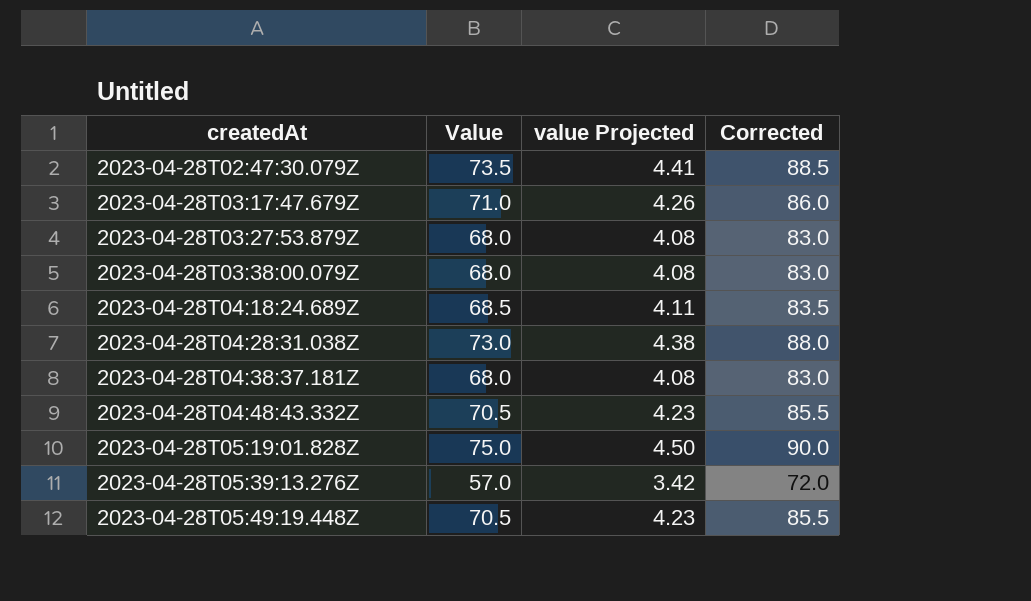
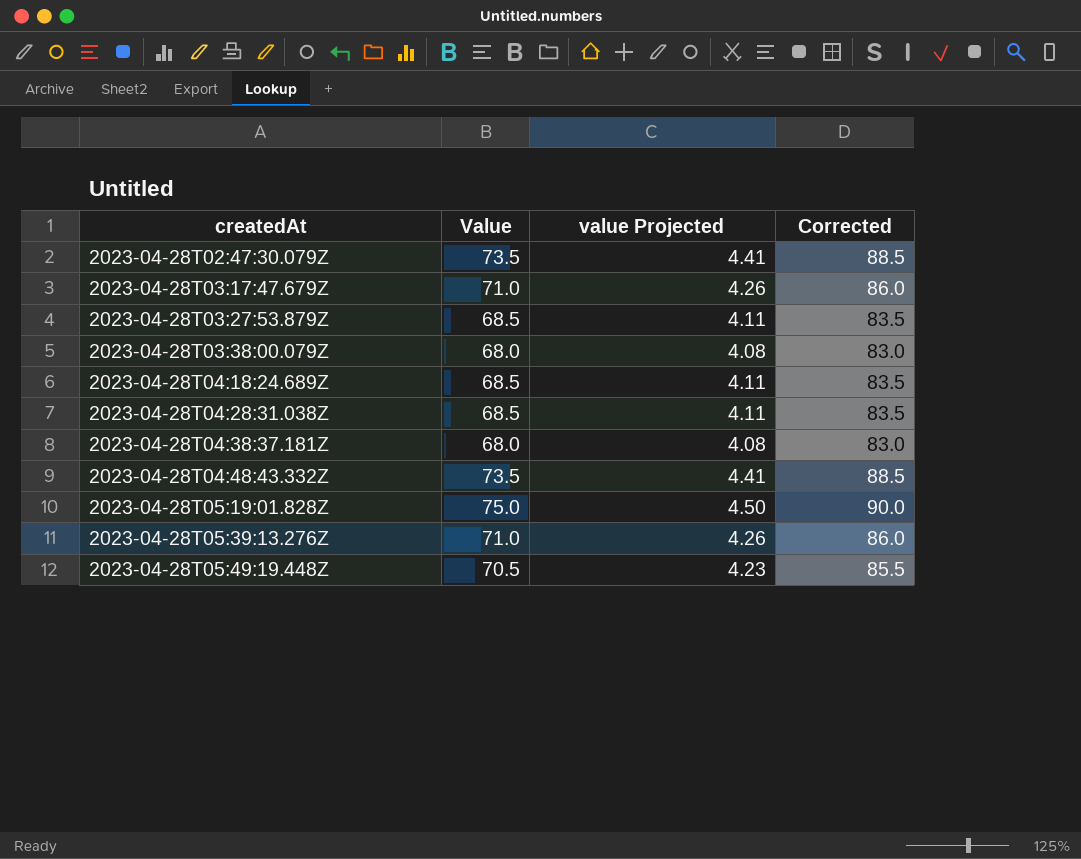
2023-04-28T03:27:53.879Z | Value: 68.0 -> 68.5
2023-04-28T03:27:53.879Z | value Projected: 4.08 -> 4.11
2023-04-28T03:27:53.879Z | Corrected: 83.0 -> 83.5
2023-04-28T04:28:31.038Z | Value: 73.0 -> 68.5
2023-04-28T04:28:31.038Z | value Projected: 4.38 -> 4.11
2023-04-28T04:28:31.038Z | Corrected: 88.0 -> 83.5
2023-04-28T04:48:43.332Z | Value: 70.5 -> 73.5
2023-04-28T04:48:43.332Z | value Projected: 4.23 -> 4.41
2023-04-28T04:48:43.332Z | Corrected: 85.5 -> 88.5
2023-04-28T05:39:13.276Z | Value: 57.0 -> 71.0
2023-04-28T05:39:13.276Z | value Projected: 3.42 -> 4.26
2023-04-28T05:39:13.276Z | Corrected: 72.0 -> 86.0

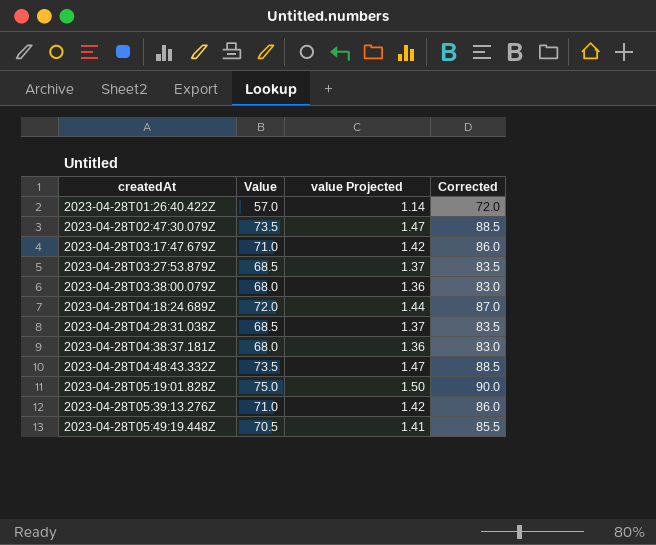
column value Projected | formula: [Value] * 0.06 -> [Value] * 0.02
row 2023-04-28T01:26:40.422Z: none -> 57.0 | 1.14 | 72.0
2023-04-28T04:18:24.689Z | Value: 68.5 -> 72.0
2023-04-28T04:18:24.689Z | Corrected: 83.5 -> 87.0

